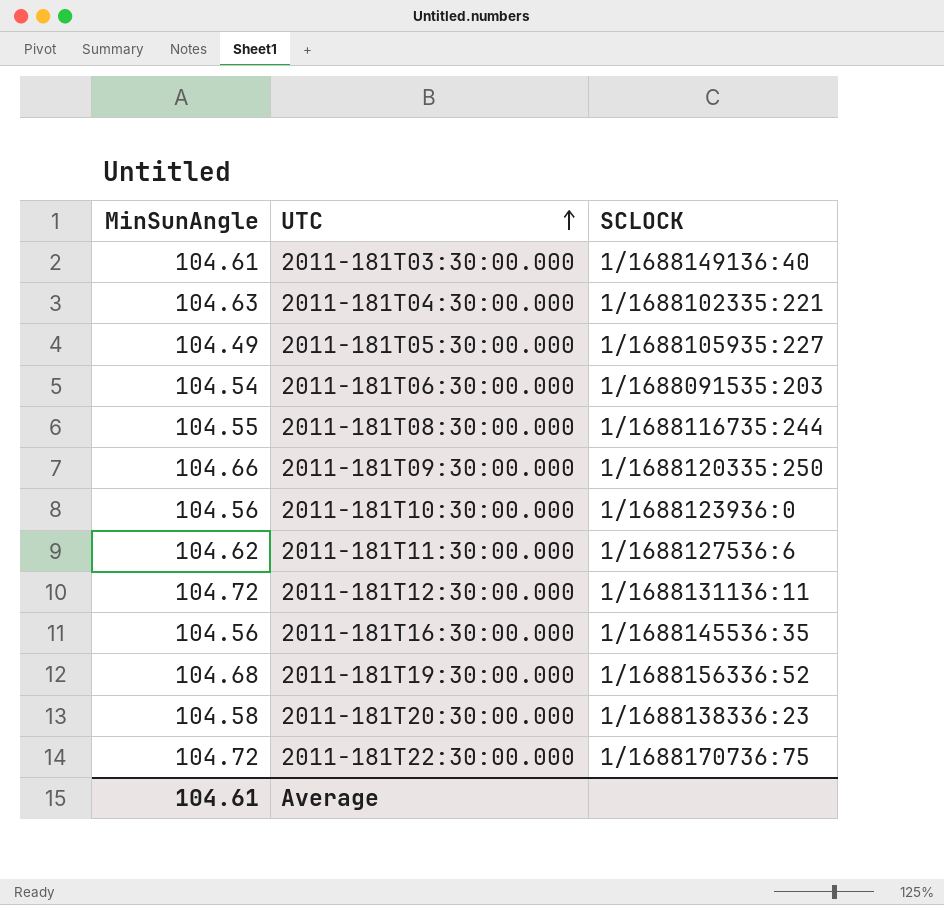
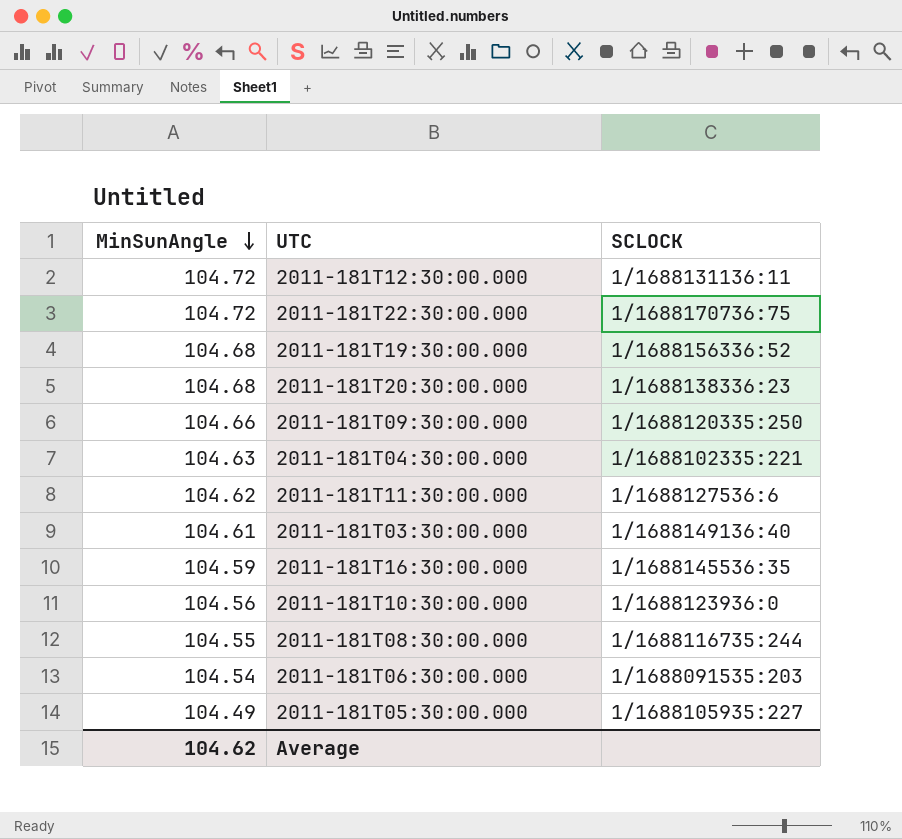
row order: UTC ascending -> MinSunAngle descending
2011-181T20:30:00.000 | MinSunAngle: 104.58 -> 104.68
2011-181T16:30:00.000 | MinSunAngle: 104.56 -> 104.59
Average | MinSunAngle: 104.61 -> 104.62

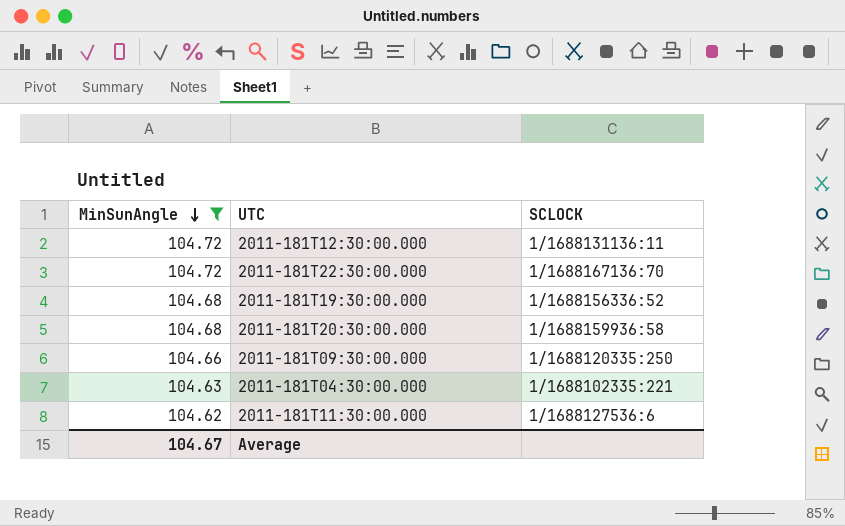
filter: none -> MinSunAngle >= 104.62
2011-181T22:30:00.000 | SCLOCK: 1/1688170736:75 -> 1/1688167136:70
2011-181T20:30:00.000 | SCLOCK: 1/1688138336:23 -> 1/1688159936:58
Average | MinSunAngle: 104.62 -> 104.67

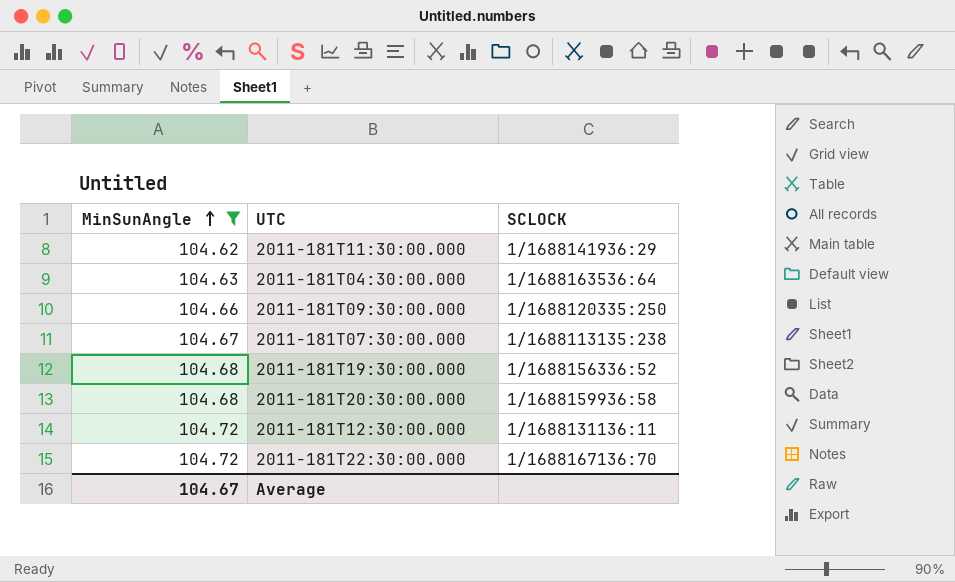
row order: MinSunAngle descending -> MinSunAngle ascending
2011-181T11:30:00.000 | SCLOCK: 1/1688127536:6 -> 1/1688141936:29
2011-181T04:30:00.000 | SCLOCK: 1/1688102335:221 -> 1/1688163536:64
row 2011-181T07:30:00.000: none -> 104.67 | 1/1688113135:238

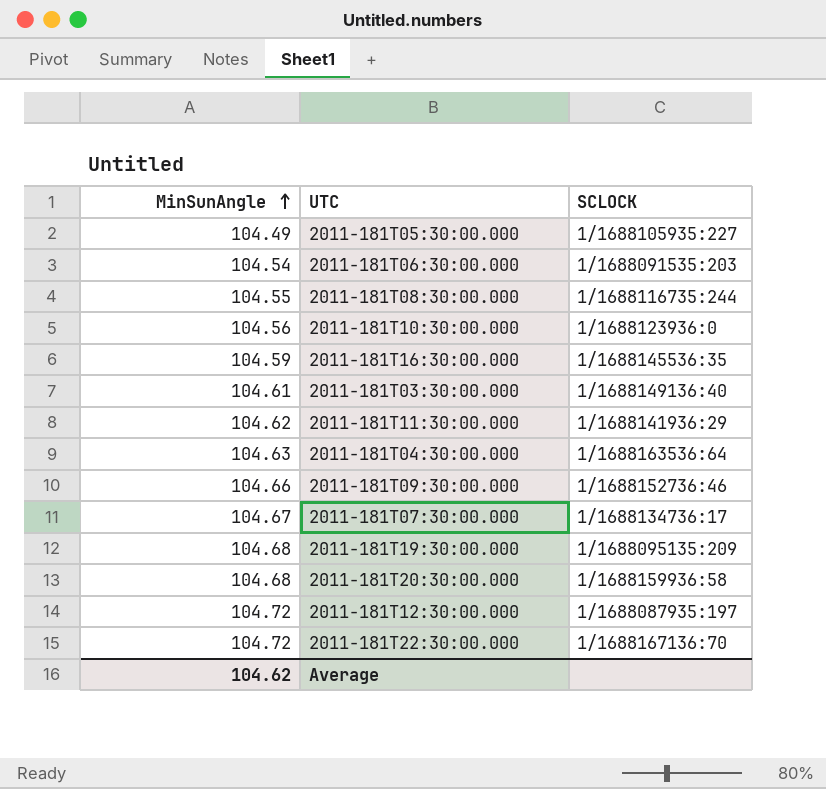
filter: MinSunAngle >= 104.62 -> none
2011-181T09:30:00.000 | SCLOCK: 1/1688120335:250 -> 1/1688152736:46
2011-181T07:30:00.000 | SCLOCK: 1/1688113135:238 -> 1/1688134736:17
2011-181T19:30:00.000 | SCLOCK: 1/1688156336:52 -> 1/1688095135:209
2011-181T12:30:00.000 | SCLOCK: 1/1688131136:11 -> 1/1688087935:197
Average | MinSunAngle: 104.67 -> 104.62

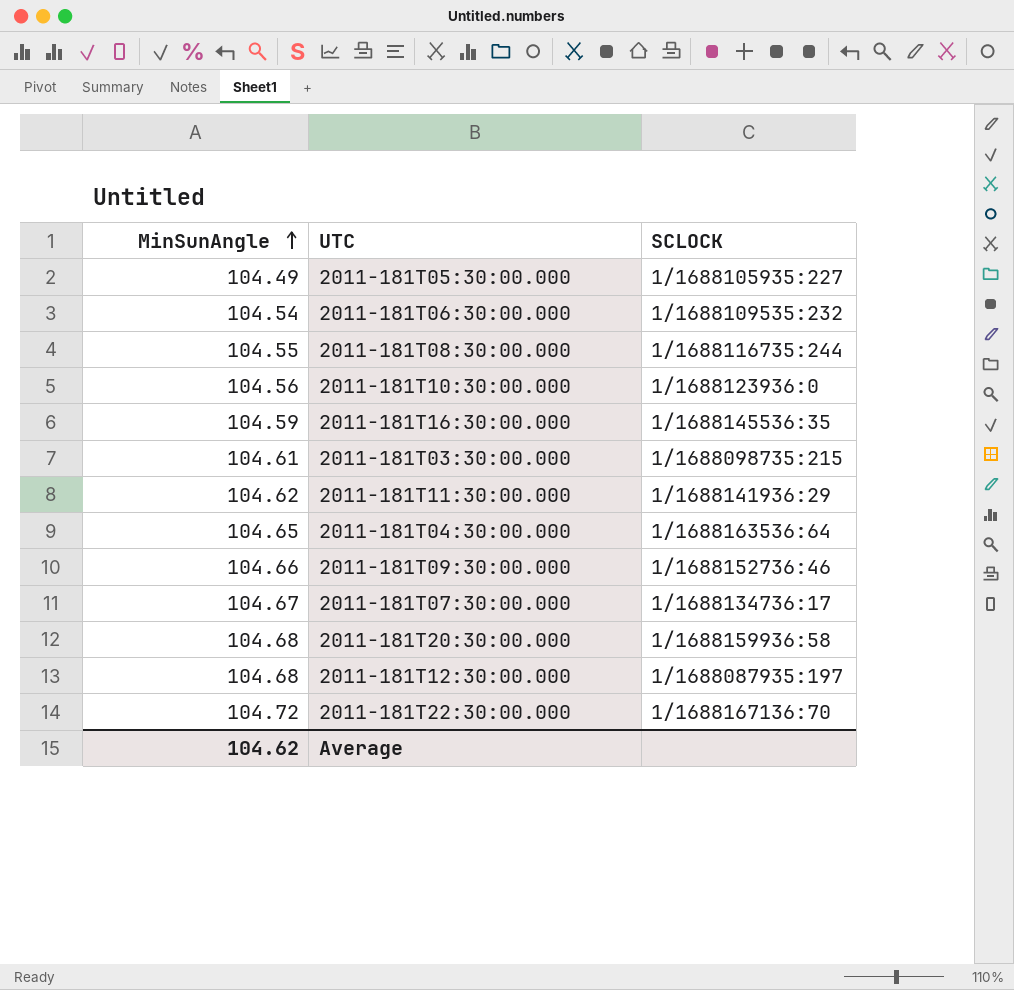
row 2011-181T19:30:00.000: 104.68 | 1/1688095135:209 -> none
2011-181T06:30:00.000 | SCLOCK: 1/1688091535:203 -> 1/1688109535:232
2011-181T03:30:00.000 | SCLOCK: 1/1688149136:40 -> 1/1688098735:215
2011-181T04:30:00.000 | MinSunAngle: 104.63 -> 104.65
2011-181T12:30:00.000 | MinSunAngle: 104.72 -> 104.68

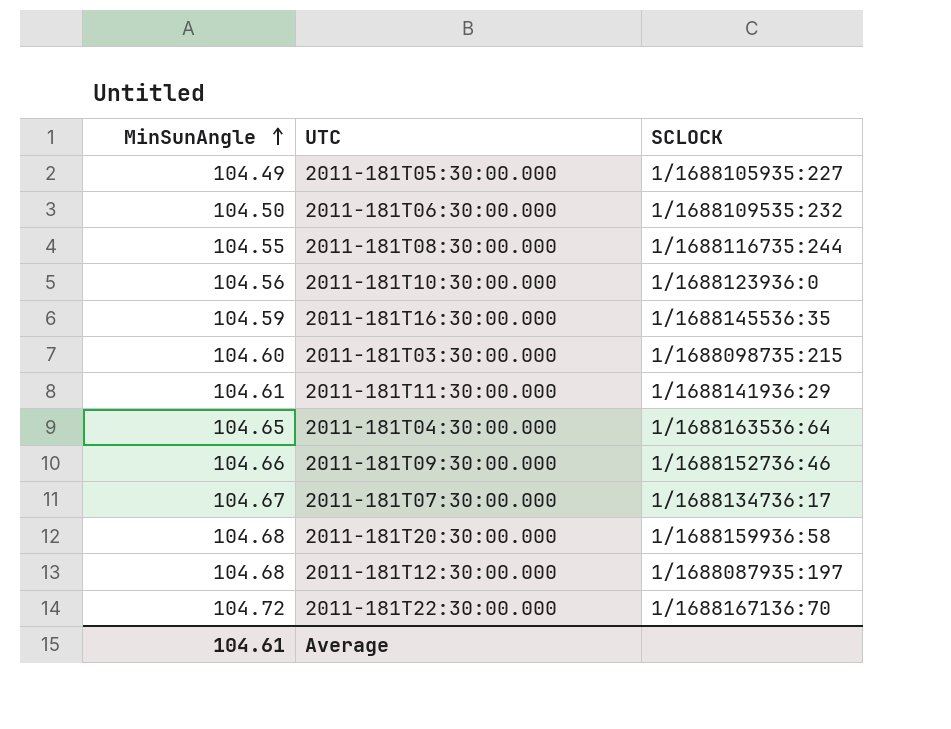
2011-181T06:30:00.000 | MinSunAngle: 104.54 -> 104.50
2011-181T03:30:00.000 | MinSunAngle: 104.61 -> 104.60
2011-181T11:30:00.000 | MinSunAngle: 104.62 -> 104.61
Average | MinSunAngle: 104.62 -> 104.61

